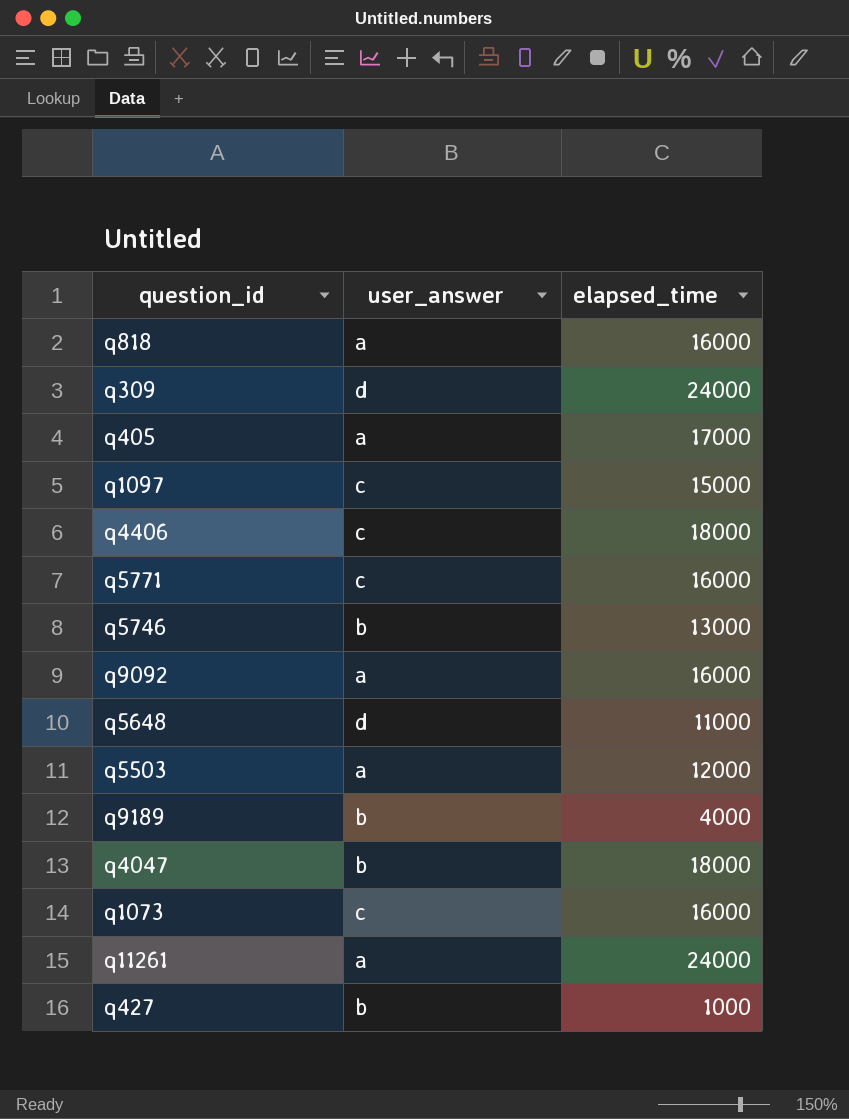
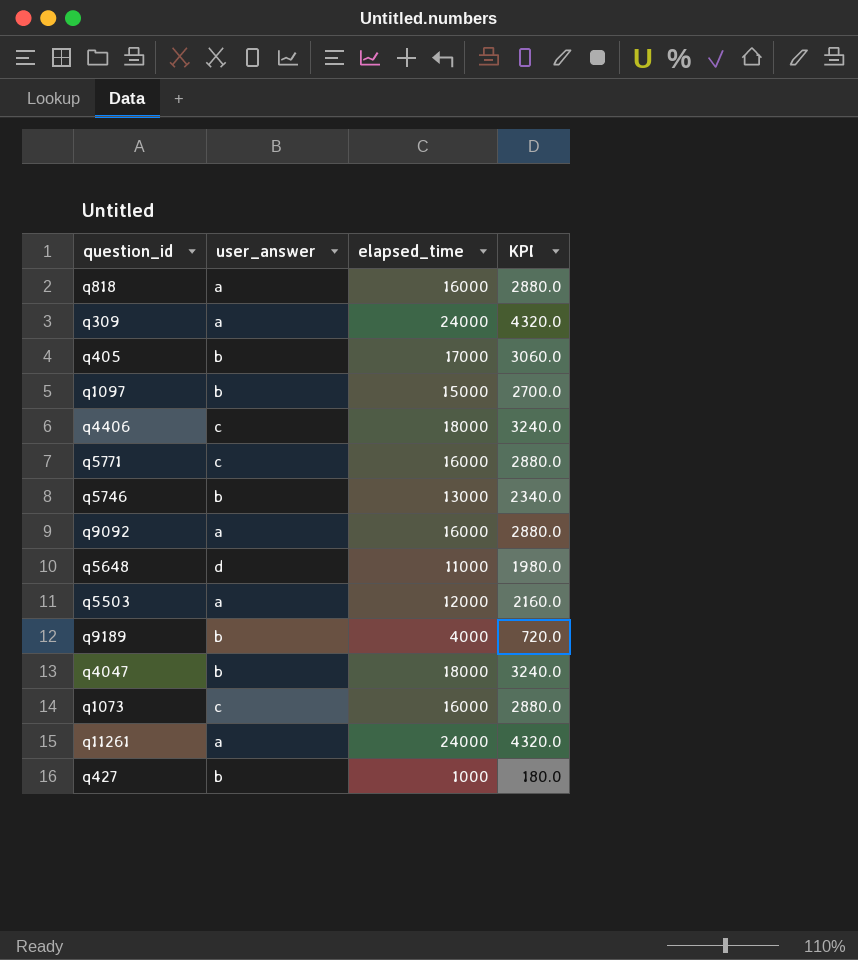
column KPI | formula: none -> [elapsed_time] * 0.18
q309 | user_answer: d -> a
q405 | user_answer: a -> b
q1097 | user_answer: c -> b

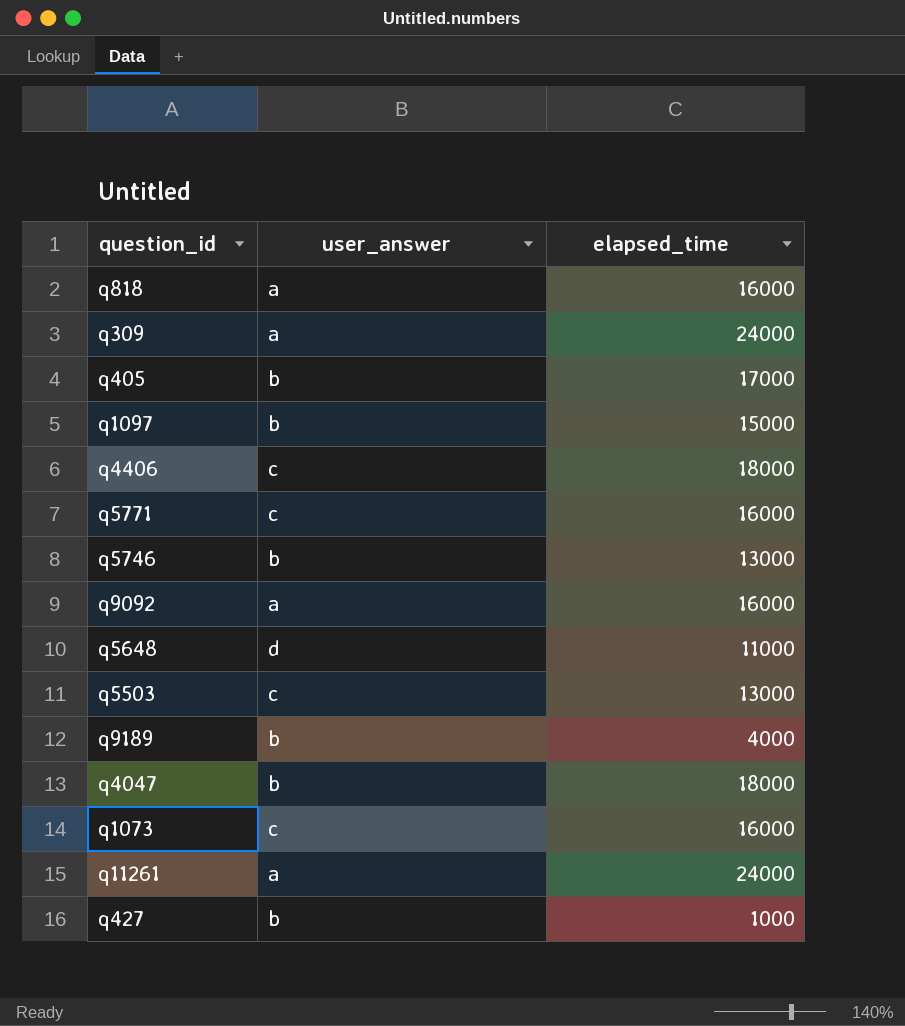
column KPI | formula: [elapsed_time] * 0.18 -> none
q5503 | user_answer: a -> c
q5503 | elapsed_time: 12000 -> 13000

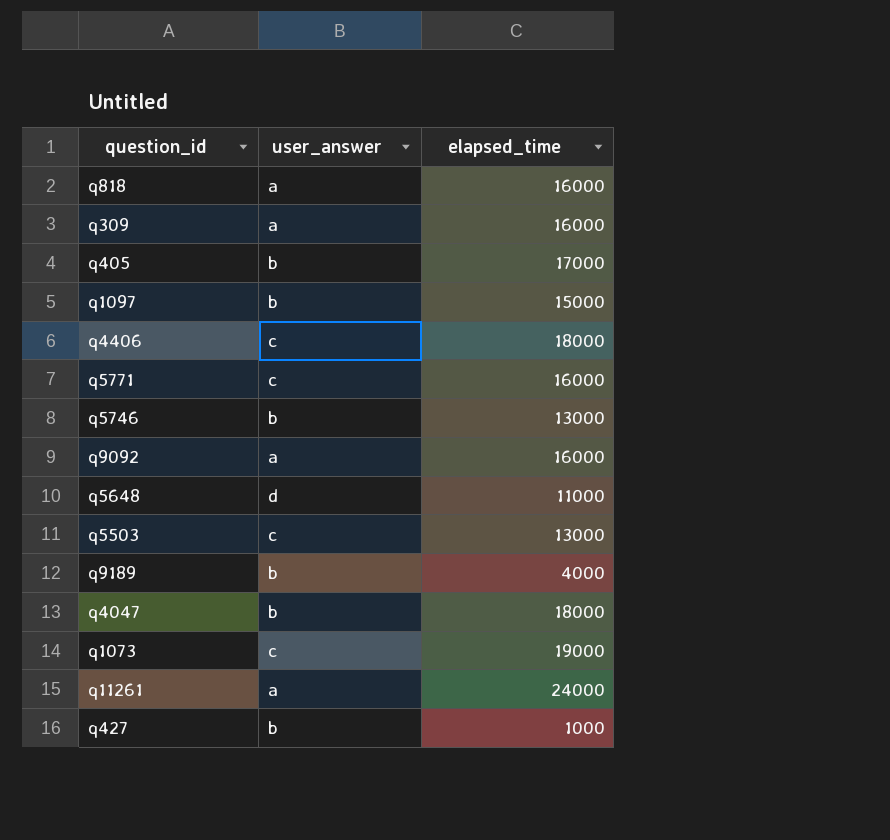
q309 | elapsed_time: 24000 -> 16000
q1073 | elapsed_time: 16000 -> 19000

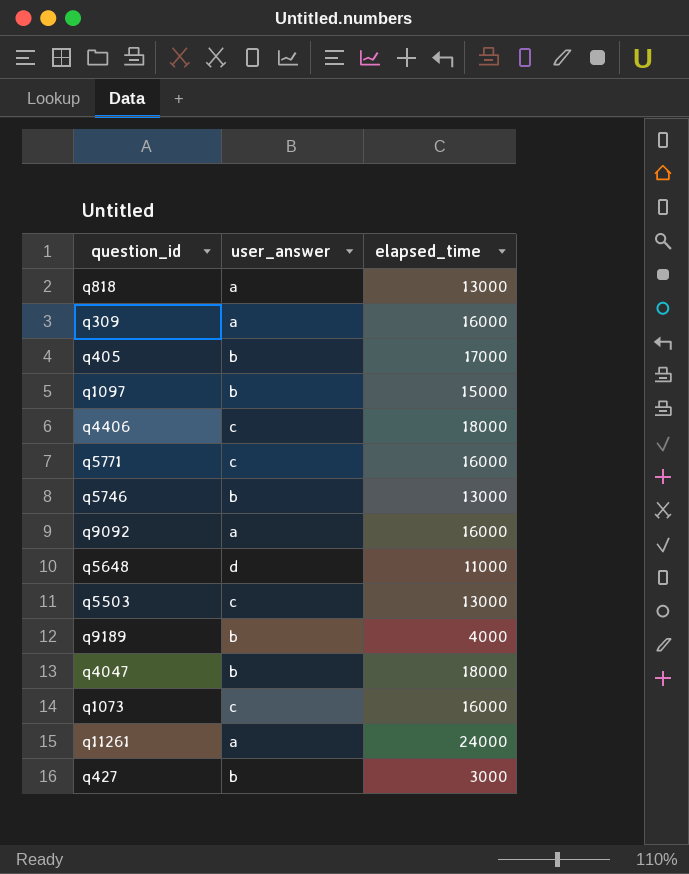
q818 | elapsed_time: 16000 -> 13000
q1073 | elapsed_time: 19000 -> 16000
q427 | elapsed_time: 1000 -> 3000

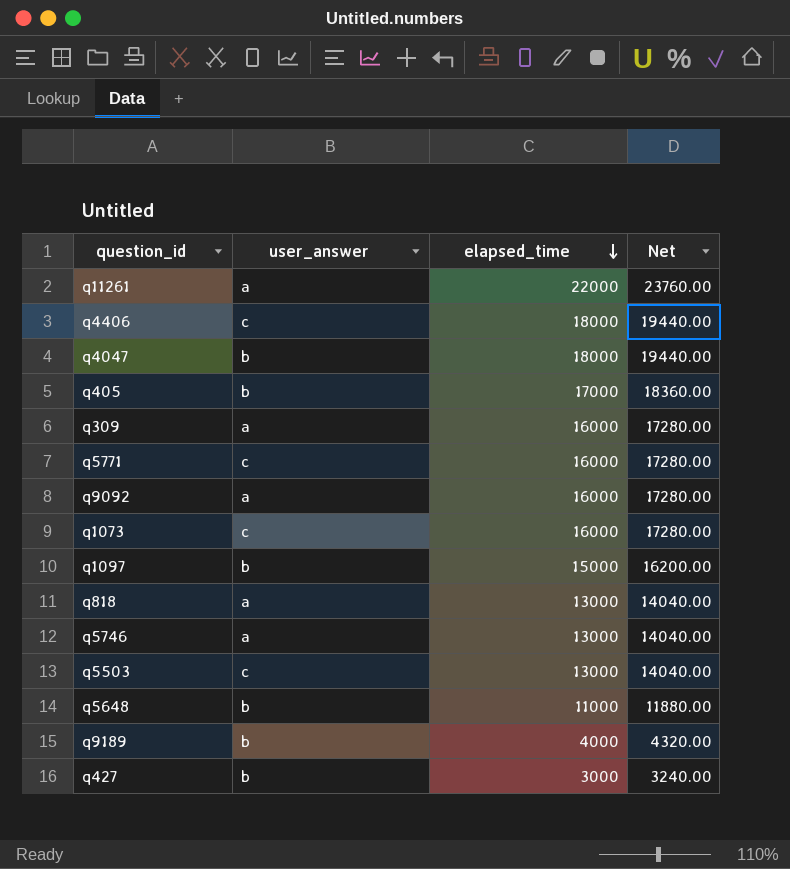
row order: none -> elapsed_time descending
column Net | formula: none -> [elapsed_time] * 1.08
q11261 | elapsed_time: 24000 -> 22000
q5746 | user_answer: b -> a
q5648 | user_answer: d -> b

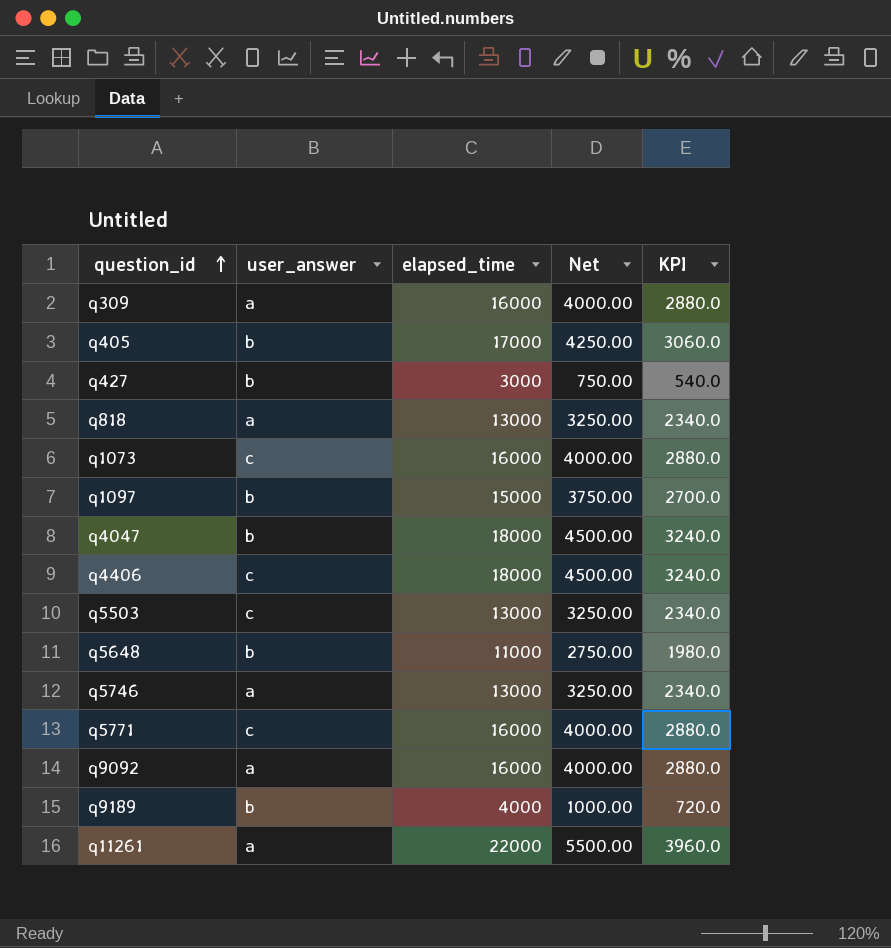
row order: elapsed_time descending -> question_id ascending
column Net | formula: [elapsed_time] * 1.08 -> [elapsed_time] * 0.25
column KPI | formula: none -> [elapsed_time] * 0.18

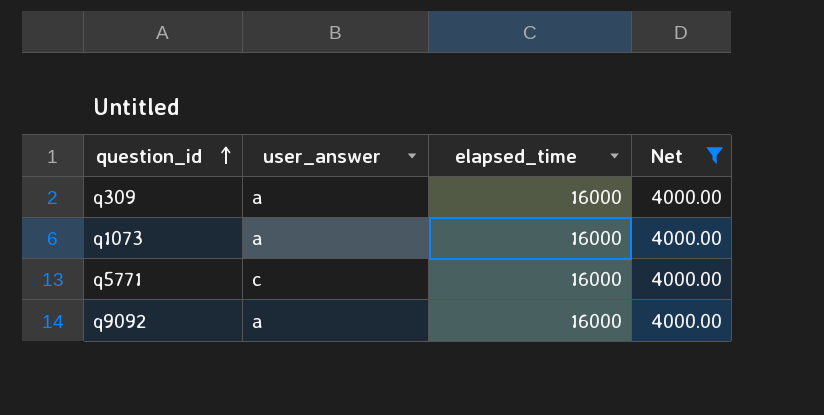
filter: none -> Net = 4000.00
column KPI | formula: [elapsed_time] * 0.18 -> none
q1073 | user_answer: c -> a

